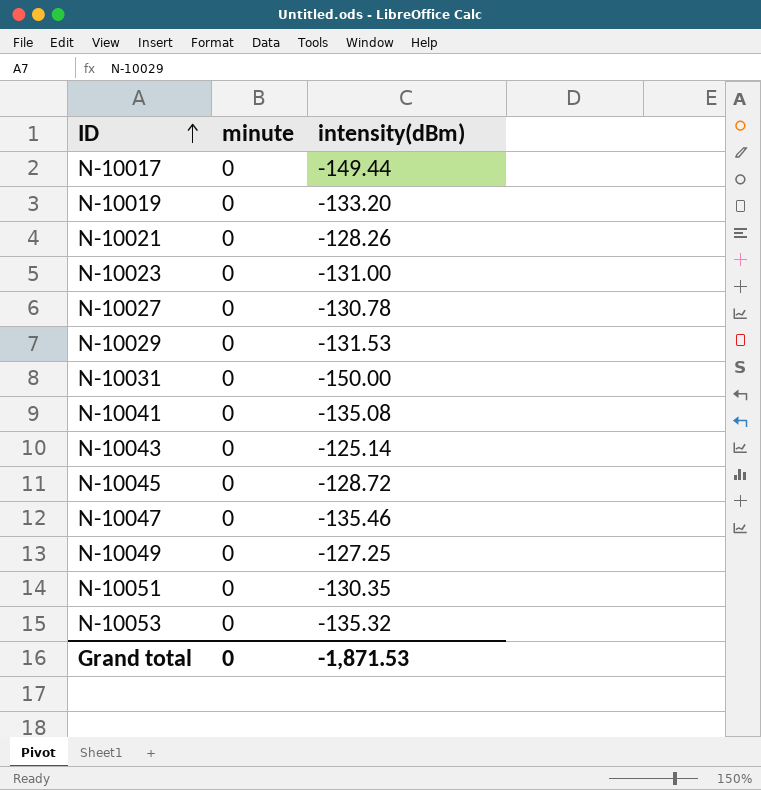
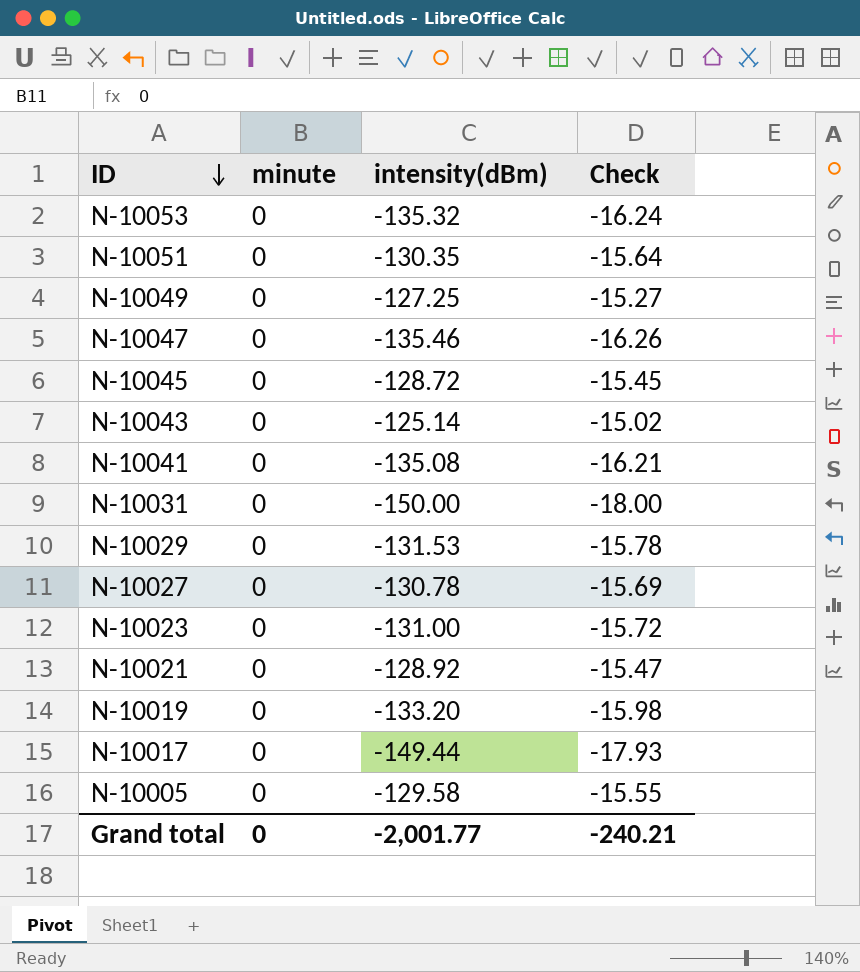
row order: ID ascending -> ID descending
column Check | formula: none -> [intensity(dBm)] * 0.12
N-10021 | intensity(dBm): -128.26 -> -128.92
row N-10005: none -> 0 | -129.58 | -15.55
Grand total | intensity(dBm): -1,871.53 -> -2,001.77

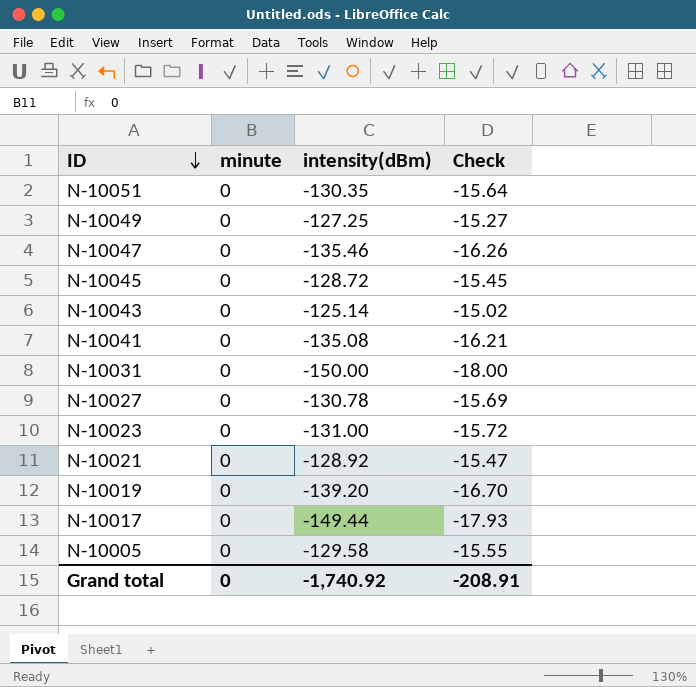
row N-10053: 0 | -135.32 | -16.24 -> none
row N-10029: 0 | -131.53 | -15.78 -> none
N-10019 | intensity(dBm): -133.20 -> -139.20
N-10019 | Check: -15.98 -> -16.70
Grand total | intensity(dBm): -2,001.77 -> -1,740.92
Grand total | Check: -240.21 -> -208.91

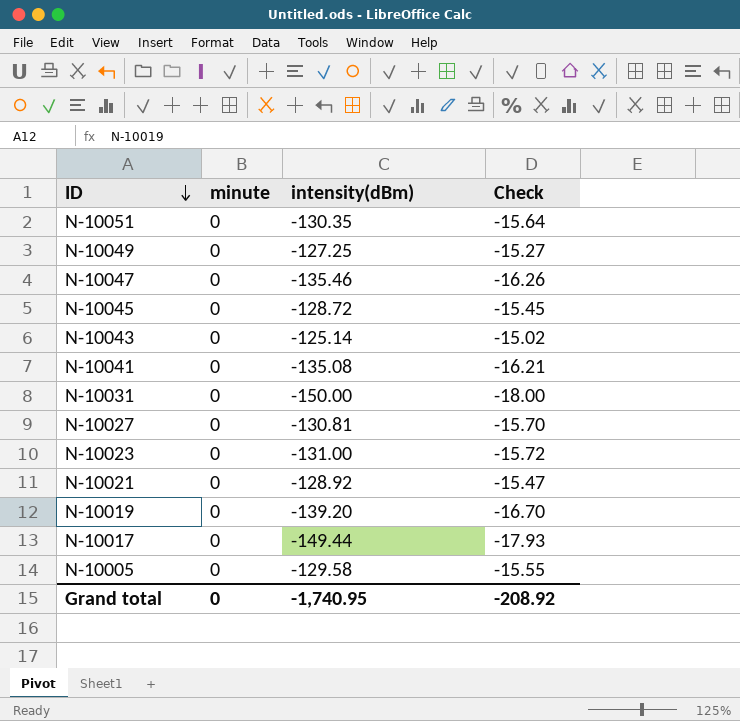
N-10027 | intensity(dBm): -130.78 -> -130.81
N-10027 | Check: -15.69 -> -15.70
Grand total | intensity(dBm): -1,740.92 -> -1,740.95
Grand total | Check: -208.91 -> -208.92

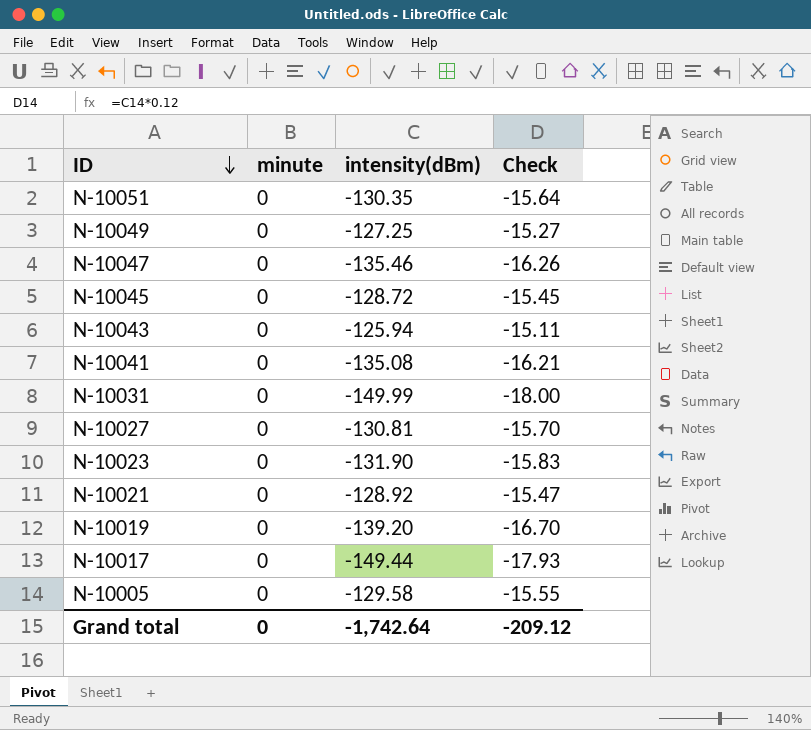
N-10043 | intensity(dBm): -125.14 -> -125.94
N-10043 | Check: -15.02 -> -15.11
N-10031 | intensity(dBm): -150.00 -> -149.99
N-10023 | intensity(dBm): -131.00 -> -131.90
N-10023 | Check: -15.72 -> -15.83
Grand total | intensity(dBm): -1,740.95 -> -1,742.64
Grand total | Check: -208.92 -> -209.12

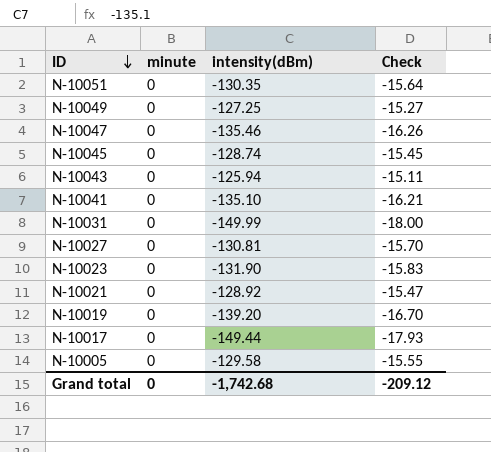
N-10045 | intensity(dBm): -128.72 -> -128.74
N-10041 | intensity(dBm): -135.08 -> -135.10
Grand total | intensity(dBm): -1,742.64 -> -1,742.68

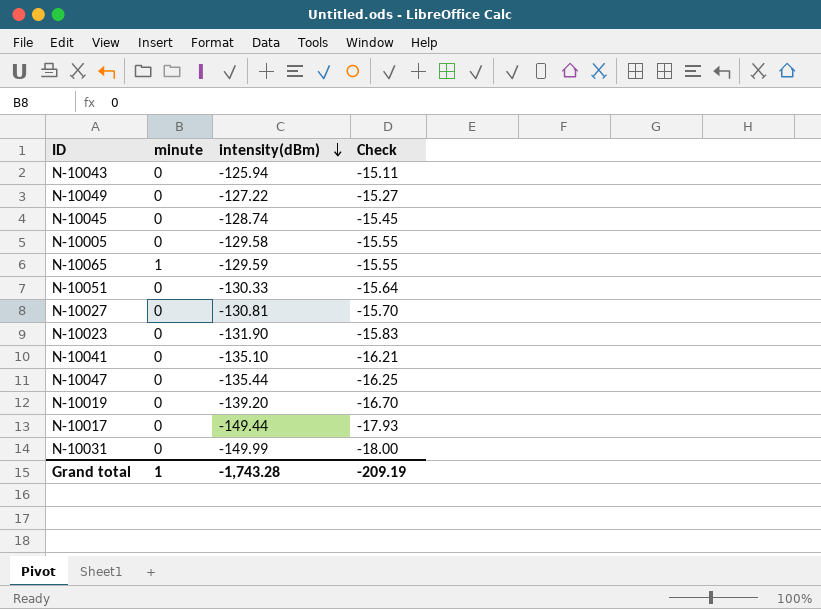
row order: ID descending -> intensity(dBm) descending
row N-10021: 0 | -128.92 | -15.47 -> none
N-10049 | intensity(dBm): -127.25 -> -127.22
row N-10065: none -> 1 | -129.59 | -15.55
N-10051 | intensity(dBm): -130.35 -> -130.33
N-10047 | intensity(dBm): -135.46 -> -135.44
N-10047 | Check: -16.26 -> -16.25
Grand total | minute: 0 -> 1
Grand total | intensity(dBm): -1,742.68 -> -1,743.28
Grand total | Check: -209.12 -> -209.19

